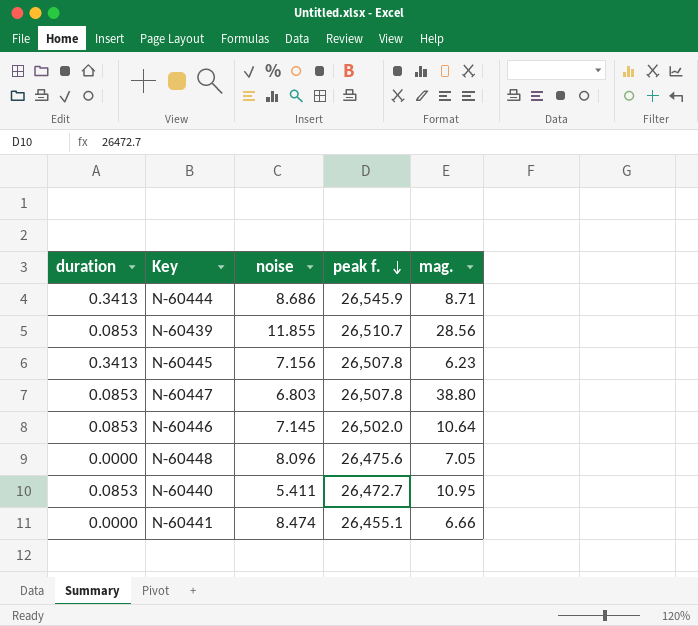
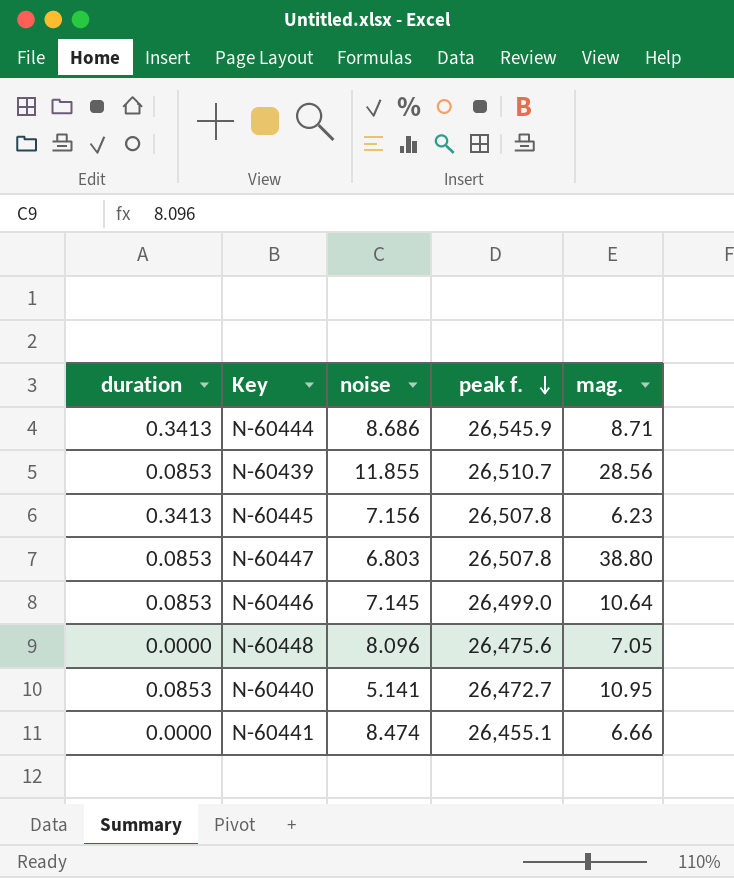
N-60446 | peak f.: 26,502.0 -> 26,499.0
N-60440 | noise: 5.411 -> 5.141

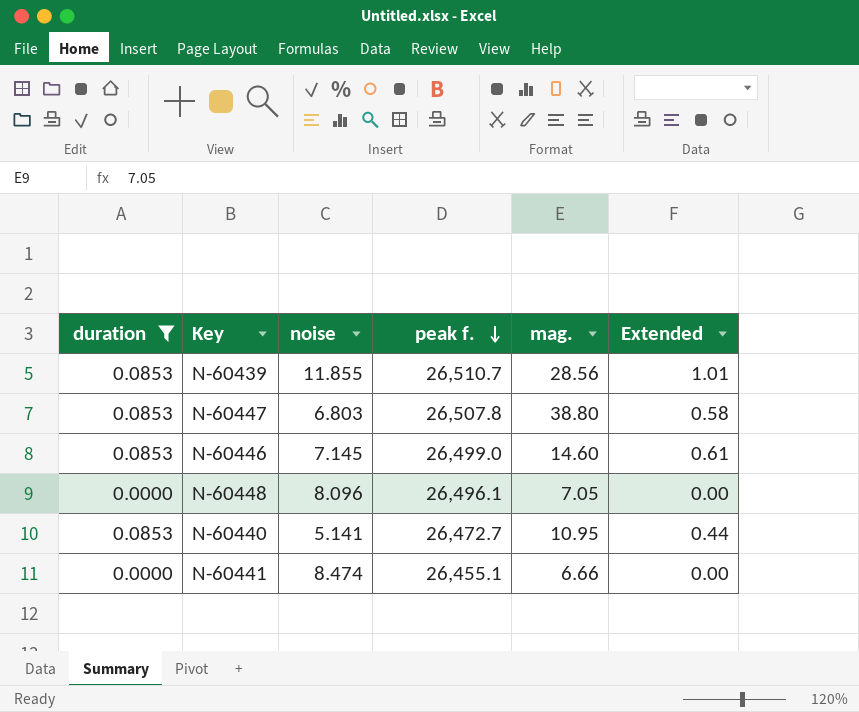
filter: none -> duration != 0.3413
column Extended | formula: none -> [duration] * [noise]
N-60446 | mag.: 10.64 -> 14.60
N-60448 | peak f.: 26,475.6 -> 26,496.1

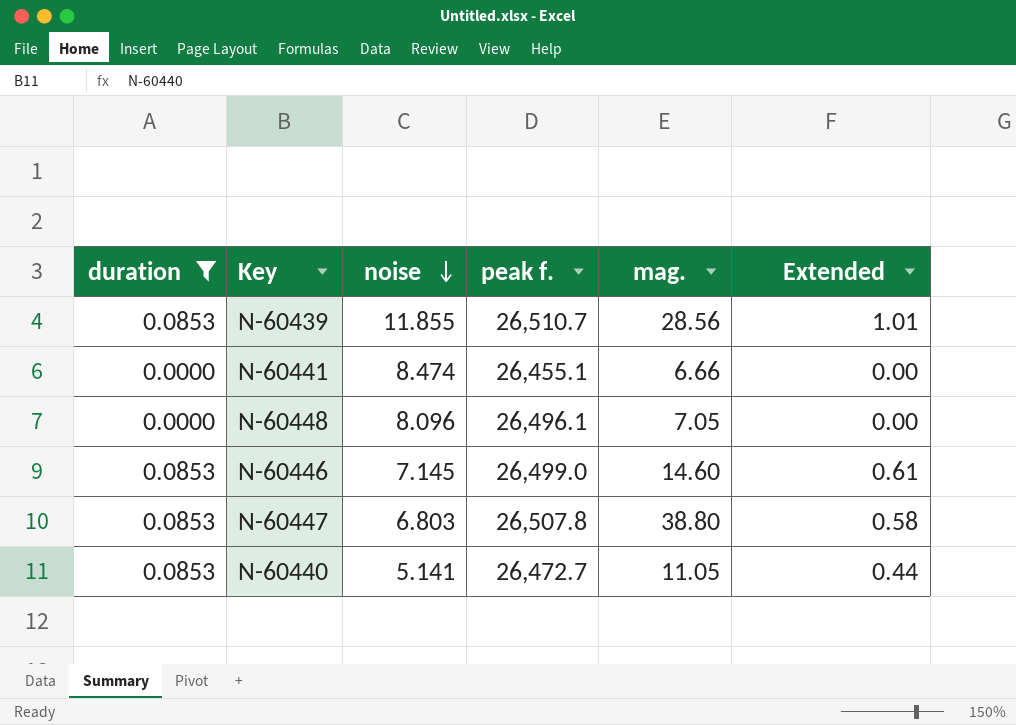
row order: peak f. descending -> noise descending
N-60440 | mag.: 10.95 -> 11.05

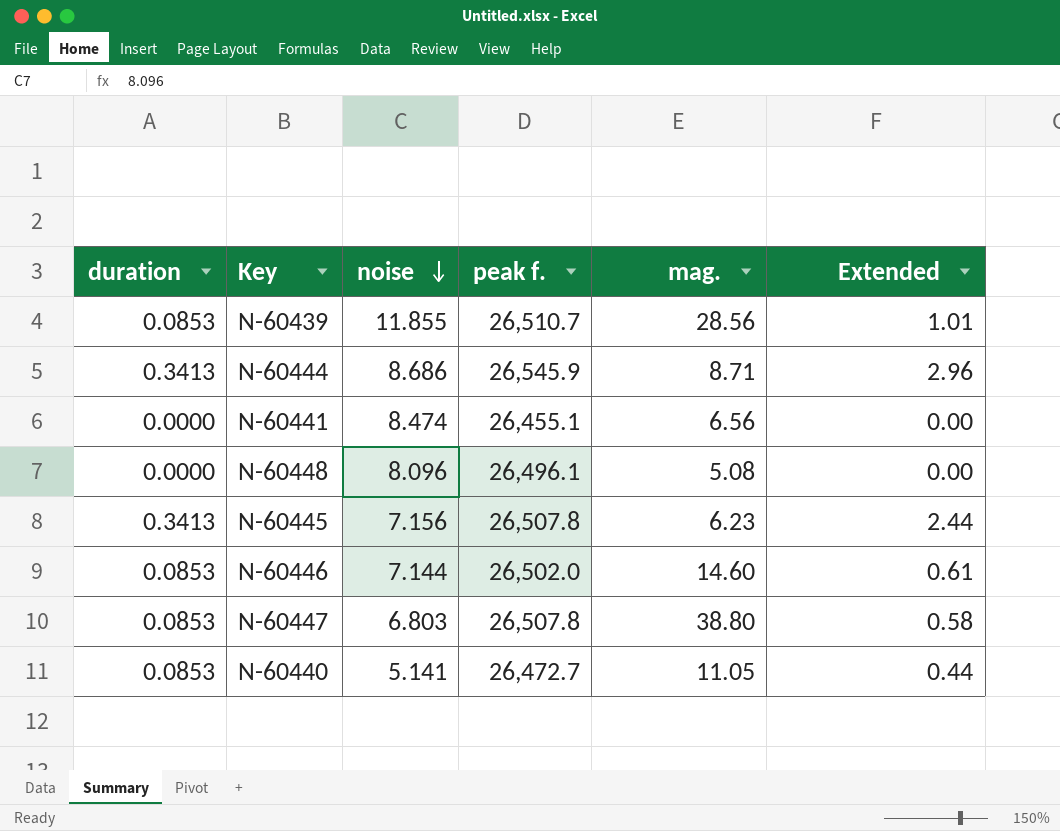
filter: duration != 0.3413 -> none
N-60441 | mag.: 6.66 -> 6.56
N-60448 | mag.: 7.05 -> 5.08
N-60446 | noise: 7.145 -> 7.144
N-60446 | peak f.: 26,499.0 -> 26,502.0

